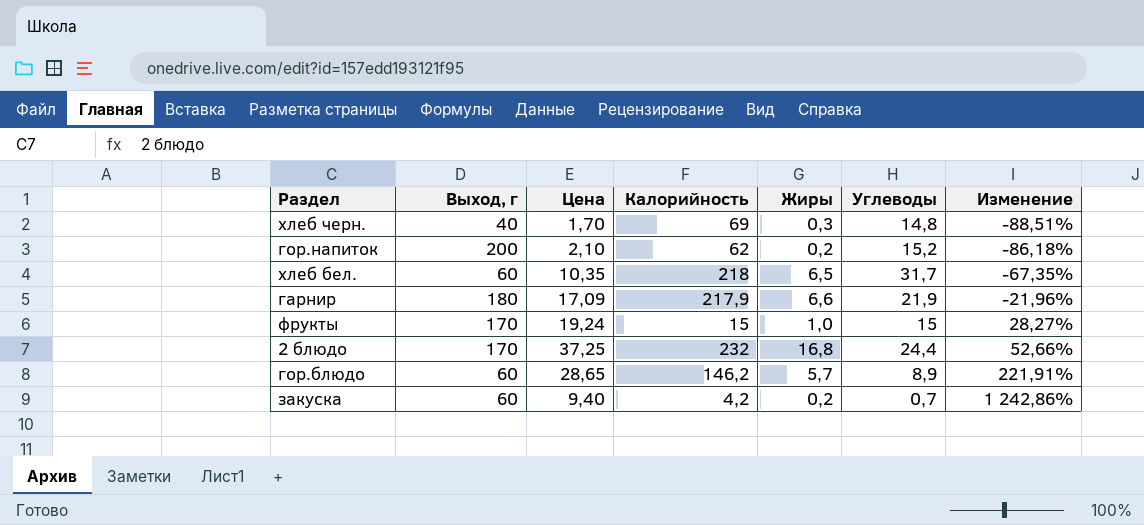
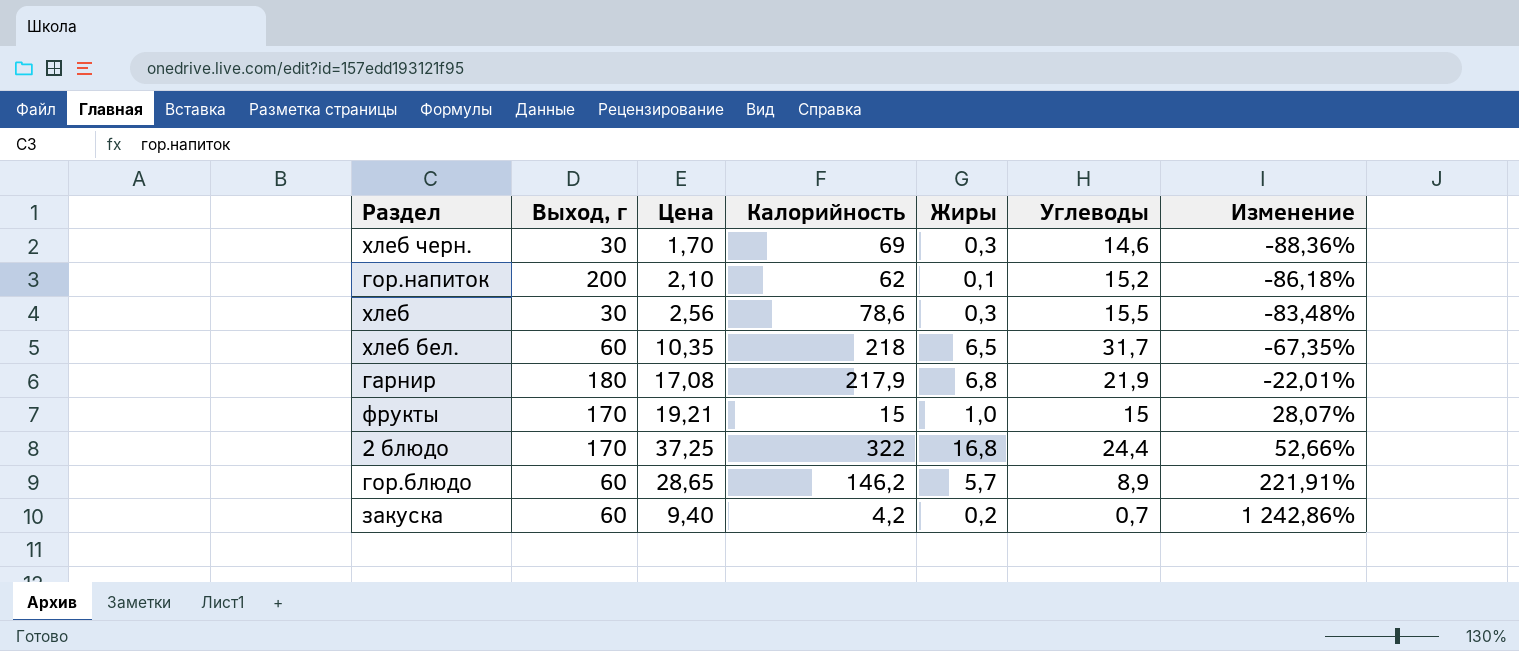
хлеб черн. | Выход, г: 40 -> 30
хлеб черн. | Углеводы: 14,8 -> 14,6
хлеб черн. | Изменение: -88,51% -> -88,36%
гор.напиток | Жиры: 0,2 -> 0,1
row хлеб: none -> 30 | 2,56 | 78,6 | 0,3 | 15,5 | -83,48%
гарнир | Цена: 17,09 -> 17,08
гарнир | Жиры: 6,6 -> 6,8
гарнир | Изменение: -21,96% -> -22,01%
фрукты | Цена: 19,24 -> 19,21
фрукты | Изменение: 28,27% -> 28,07%
2 блюдо | Калорийность: 232 -> 322

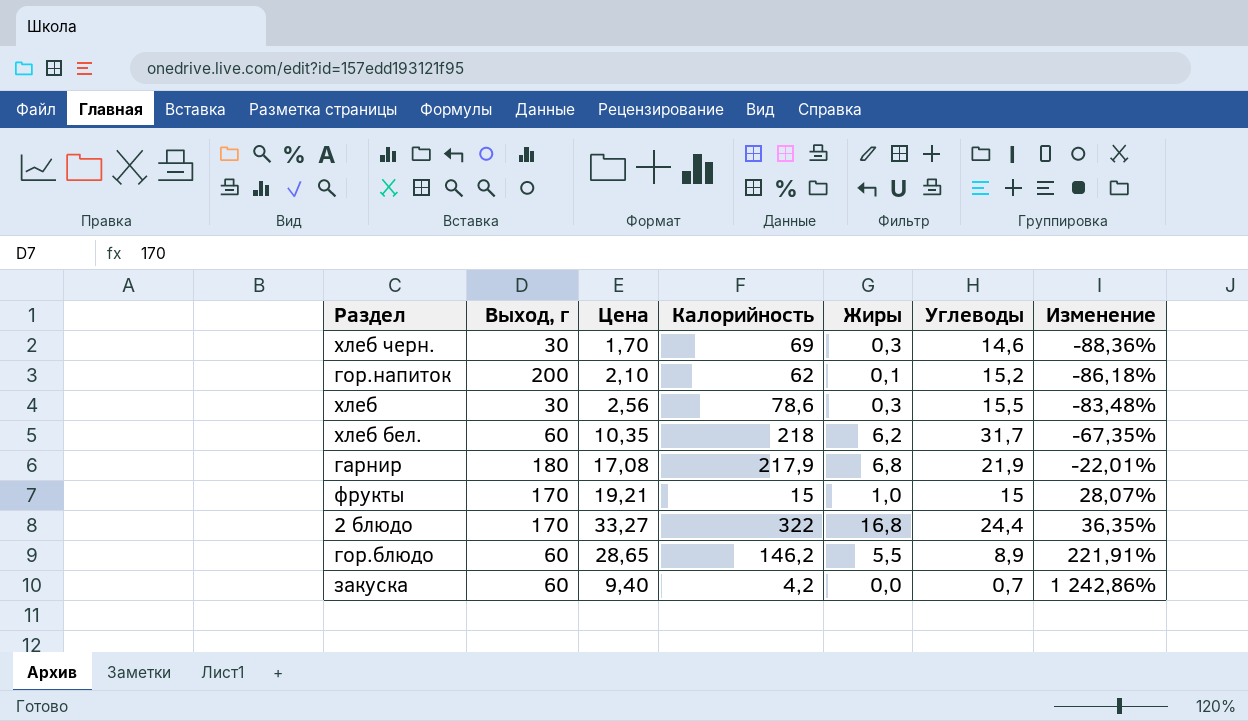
хлеб бел. | Жиры: 6,5 -> 6,2
2 блюдо | Цена: 37,25 -> 33,27
2 блюдо | Изменение: 52,66% -> 36,35%
гор.блюдо | Жиры: 5,7 -> 5,5
закуска | Жиры: 0,2 -> 0,0

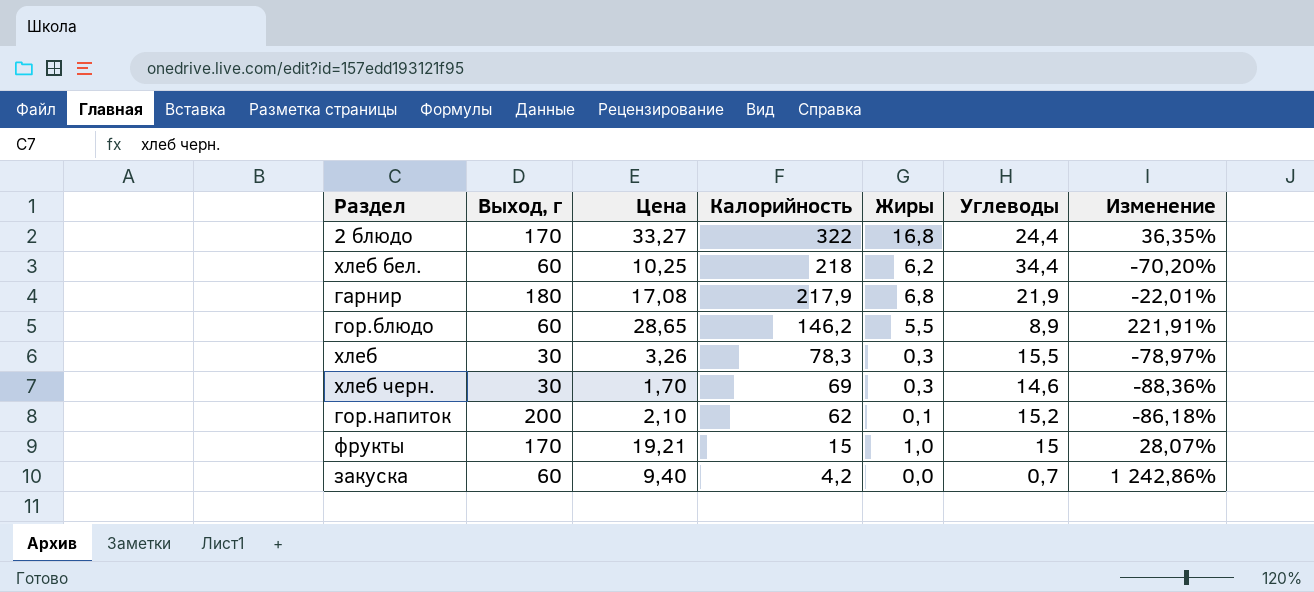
row order: Изменение ascending -> Калорийность descending
хлеб бел. | Цена: 10,35 -> 10,25
хлеб бел. | Углеводы: 31,7 -> 34,4
хлеб бел. | Изменение: -67,35% -> -70,20%
хлеб | Цена: 2,56 -> 3,26
хлеб | Калорийность: 78,6 -> 78,3
хлеб | Изменение: -83,48% -> -78,97%

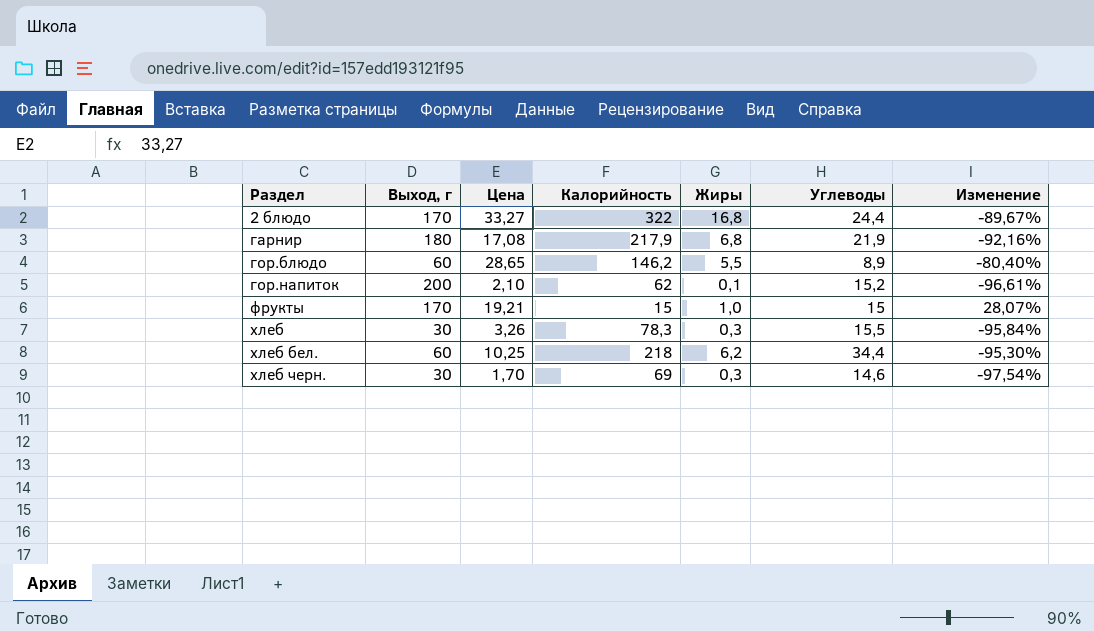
row order: Калорийность descending -> Раздел ascending
column Изменение | formula: ([Цена] - [Углеводы]) / [Углеводы] -> ([Цена] - [Калорийность]) / [Калорийность]
row закуска: 60 | 9,40 | 4,2 | 0,0 | 0,7 | 1 242,86% -> none

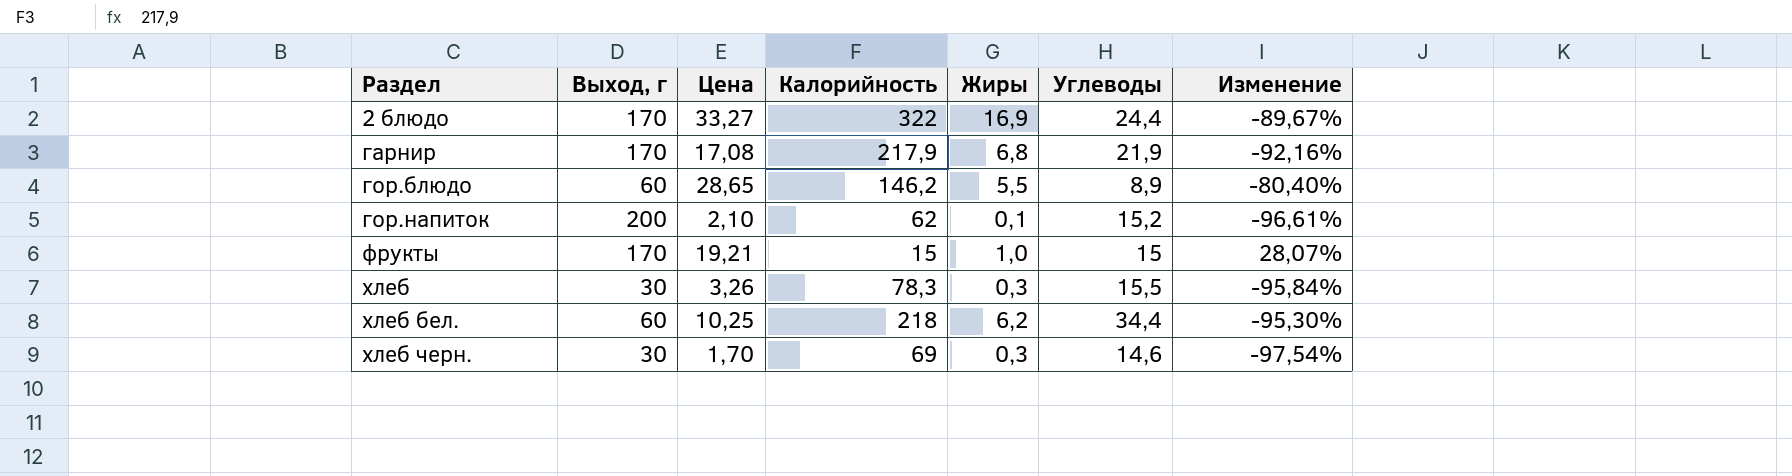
2 блюдо | Жиры: 16,8 -> 16,9
гарнир | Выход, г: 180 -> 170

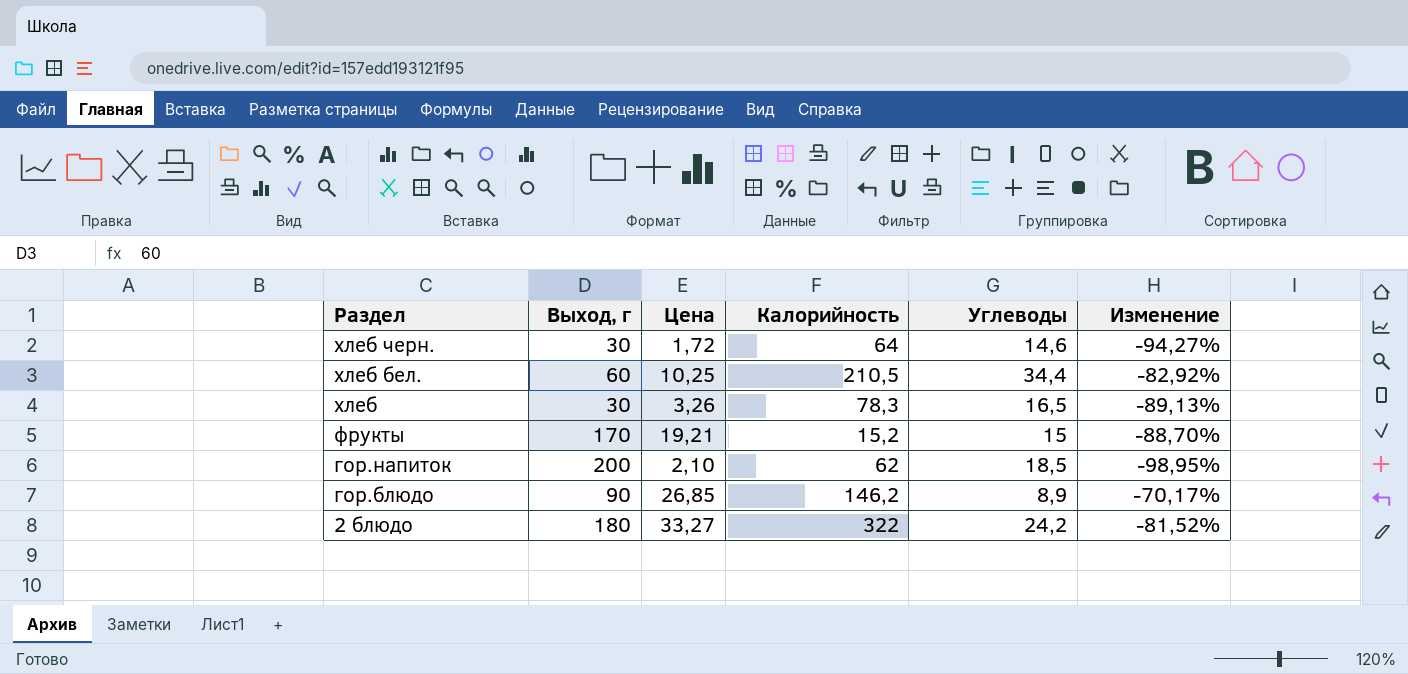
row order: Раздел ascending -> Раздел descending
column Жиры | position: 5 -> none
column Изменение | formula: ([Цена] - [Калорийность]) / [Калорийность] -> ([Цена] - [Выход, г]) / [Выход, г]
row гарнир: 170 | 17,08 | 217,9 | 6,8 | 21,9 | -92,16% -> none
хлеб черн. | Цена: 1,70 -> 1,72
хлеб черн. | Калорийность: 69 -> 64
хлеб бел. | Калорийность: 218 -> 210,5
хлеб | Углеводы: 15,5 -> 16,5
фрукты | Калорийность: 15 -> 15,2
гор.напиток | Углеводы: 15,2 -> 18,5
гор.блюдо | Выход, г: 60 -> 90
гор.блюдо | Цена: 28,65 -> 26,85
2 блюдо | Выход, г: 170 -> 180
2 блюдо | Углеводы: 24,4 -> 24,2

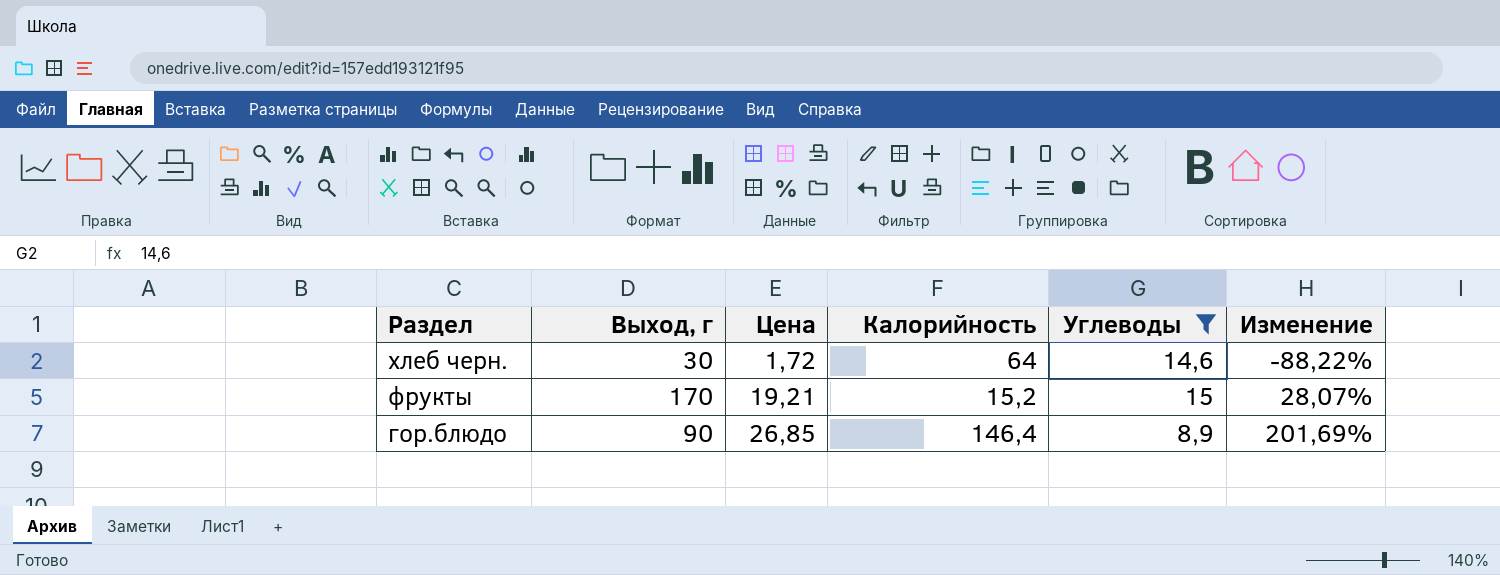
filter: none -> Углеводы <= 15
column Изменение | formula: ([Цена] - [Выход, г]) / [Выход, г] -> ([Цена] - [Углеводы]) / [Углеводы]
гор.блюдо | Калорийность: 146,2 -> 146,4

